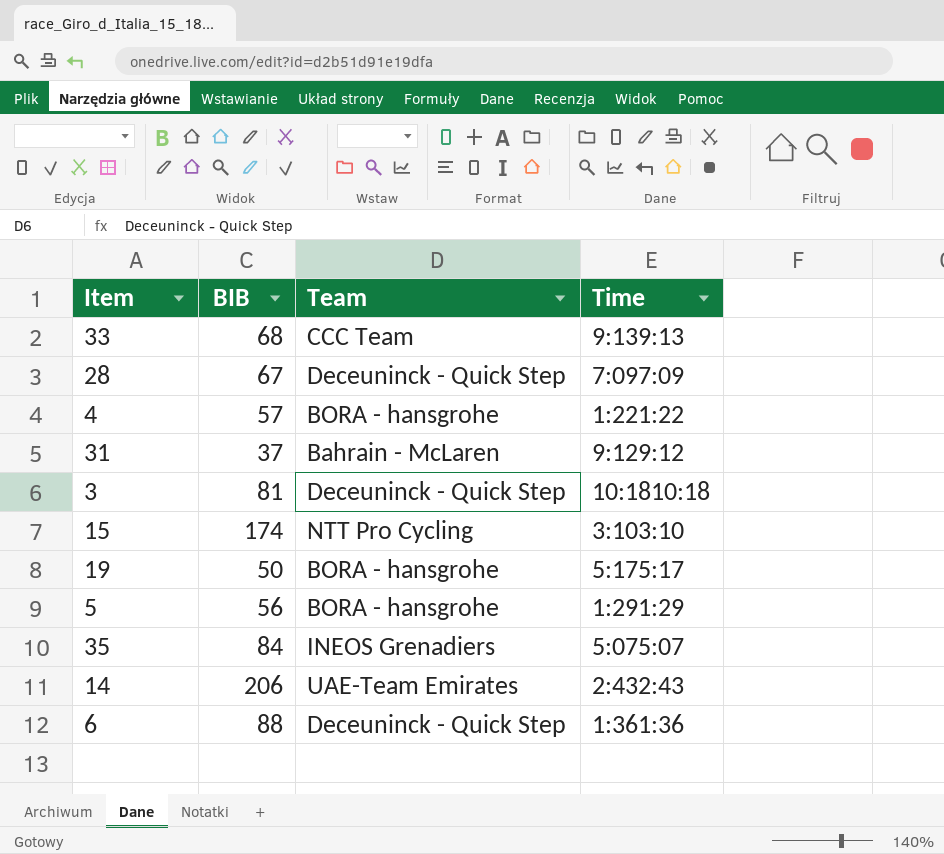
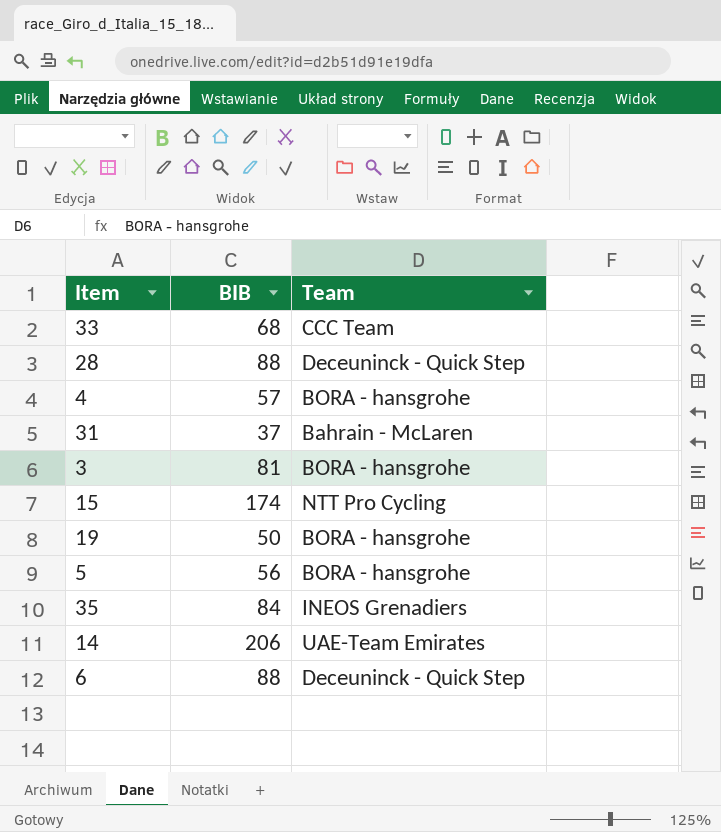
column Time | position: 4 -> none
28 | BIB: 67 -> 88
3 | Team: Deceuninck - Quick Step -> BORA - hansgrohe

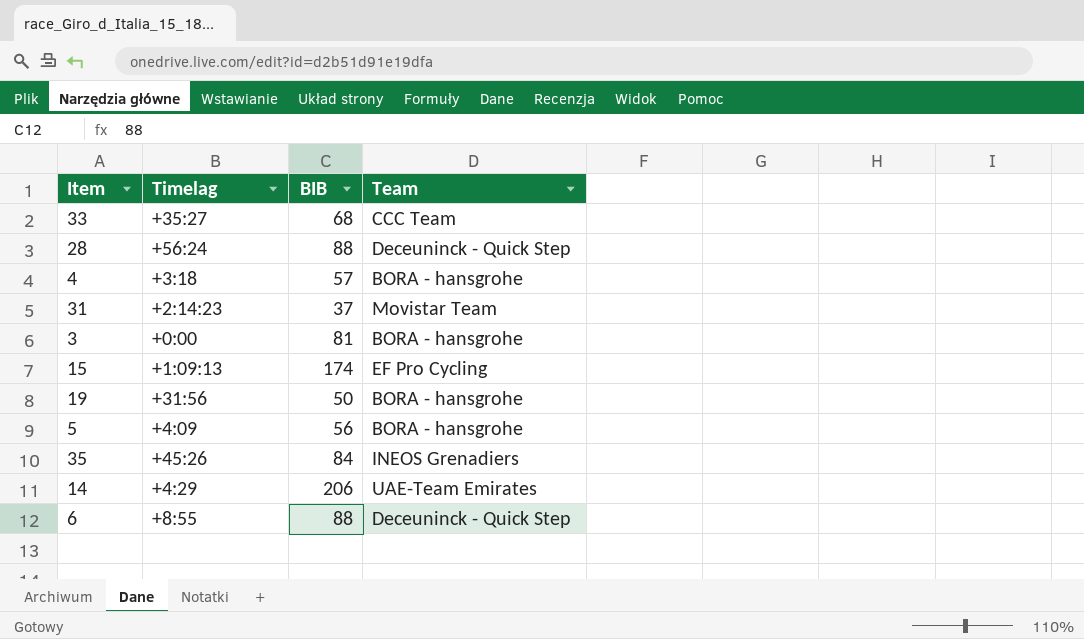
column Timelag | position: none -> 2
31 | Team: Bahrain - McLaren -> Movistar Team
15 | Team: NTT Pro Cycling -> EF Pro Cycling

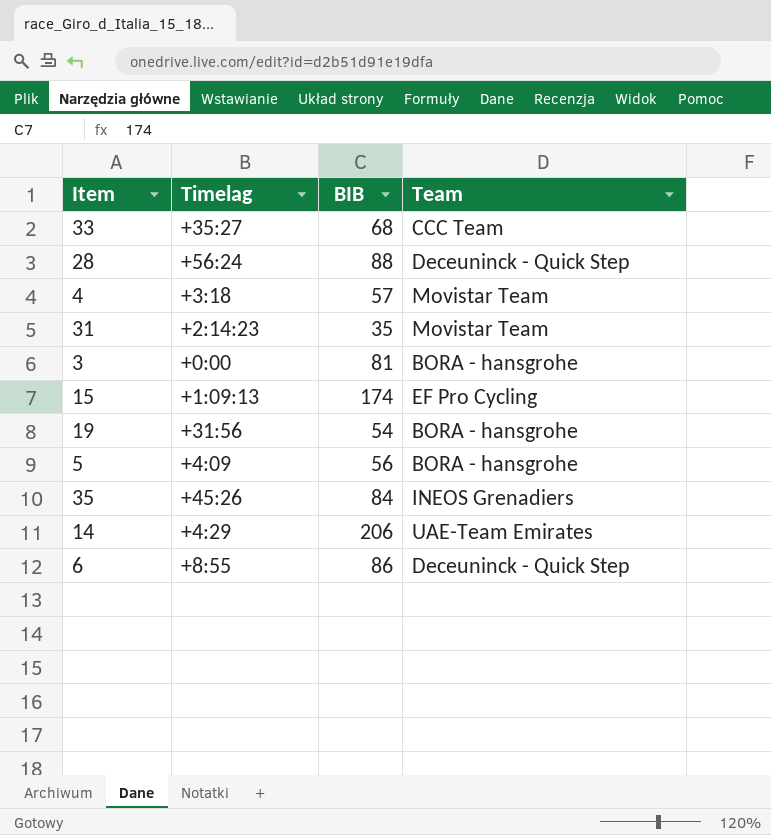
4 | Team: BORA - hansgrohe -> Movistar Team
31 | BIB: 37 -> 35
19 | BIB: 50 -> 54
6 | BIB: 88 -> 86

